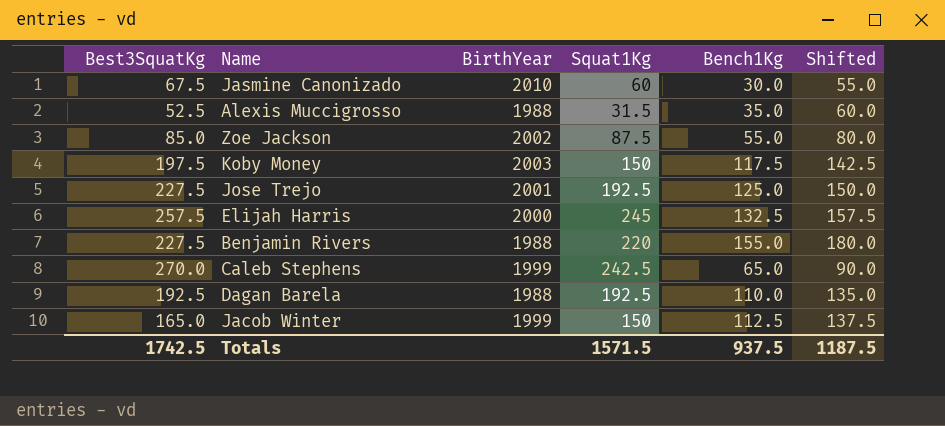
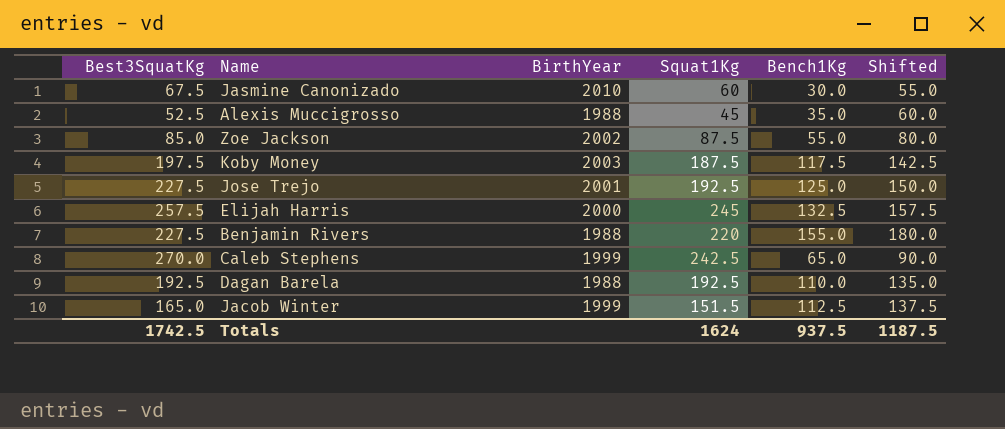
Alexis Muccigrosso | Squat1Kg: 31.5 -> 45
Koby Money | Squat1Kg: 150 -> 187.5
Jacob Winter | Squat1Kg: 150 -> 151.5
Totals | Squat1Kg: 1571.5 -> 1624

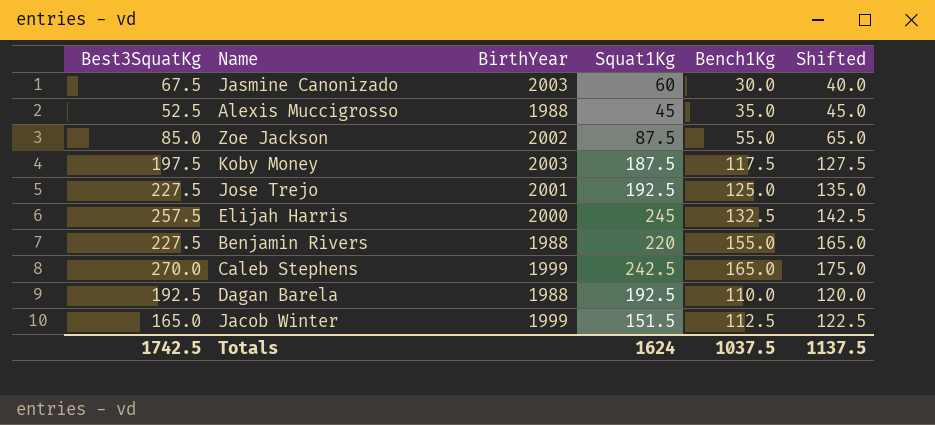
column Shifted | formula: [Bench1Kg] + 25 -> [Bench1Kg] + 10
Jasmine Canonizado | BirthYear: 2010 -> 2003
Caleb Stephens | Bench1Kg: 65.0 -> 165.0
Totals | Bench1Kg: 937.5 -> 1037.5
Totals | Shifted: 1187.5 -> 1137.5

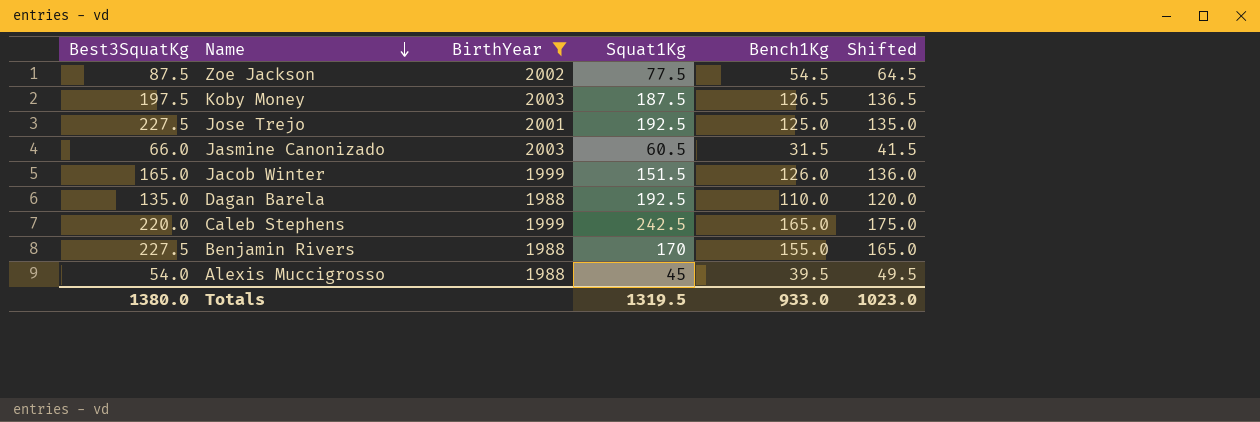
filter: none -> BirthYear != 2000
row order: none -> Name descending
Zoe Jackson | Best3SquatKg: 85.0 -> 87.5
Zoe Jackson | Squat1Kg: 87.5 -> 77.5
Zoe Jackson | Bench1Kg: 55.0 -> 54.5
Zoe Jackson | Shifted: 65.0 -> 64.5
Koby Money | Bench1Kg: 117.5 -> 126.5
Koby Money | Shifted: 127.5 -> 136.5
Jasmine Canonizado | Best3SquatKg: 67.5 -> 66.0
Jasmine Canonizado | Squat1Kg: 60 -> 60.5
Jasmine Canonizado | Bench1Kg: 30.0 -> 31.5
Jasmine Canonizado | Shifted: 40.0 -> 41.5
Jacob Winter | Bench1Kg: 112.5 -> 126.0
Jacob Winter | Shifted: 122.5 -> 136.0
Dagan Barela | Best3SquatKg: 192.5 -> 135.0
Caleb Stephens | Best3SquatKg: 270.0 -> 220.0
Benjamin Rivers | Squat1Kg: 220 -> 170
Alexis Muccigrosso | Best3SquatKg: 52.5 -> 54.0
Alexis Muccigrosso | Bench1Kg: 35.0 -> 39.5
Alexis Muccigrosso | Shifted: 45.0 -> 49.5
Totals | Best3SquatKg: 1742.5 -> 1380.0
Totals | Squat1Kg: 1624 -> 1319.5
Totals | Bench1Kg: 1037.5 -> 933.0
Totals | Shifted: 1137.5 -> 1023.0

